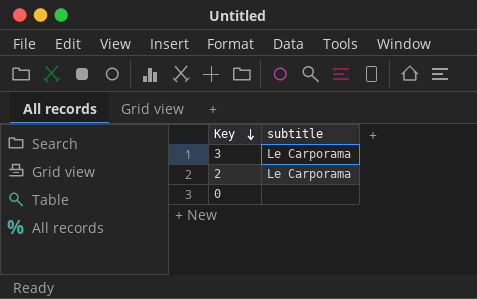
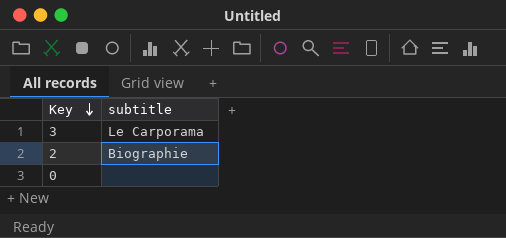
2 | subtitle: Le Carporama -> Biographie

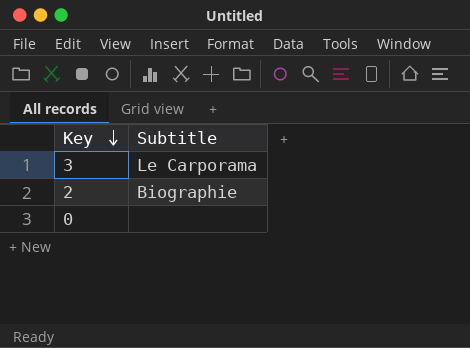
column name: subtitle -> Subtitle

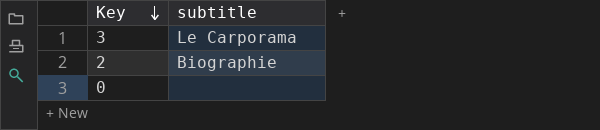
column name: Subtitle -> subtitle

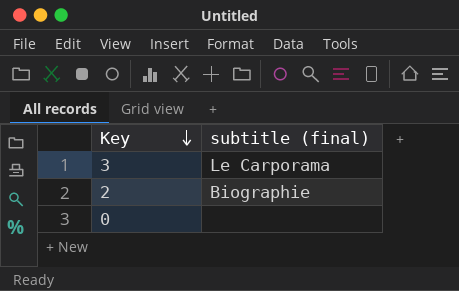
column name: subtitle -> subtitle (final)

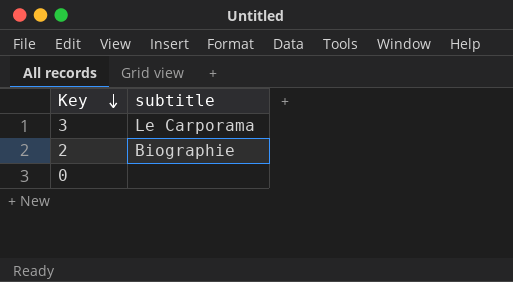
column name: subtitle (final) -> subtitle

